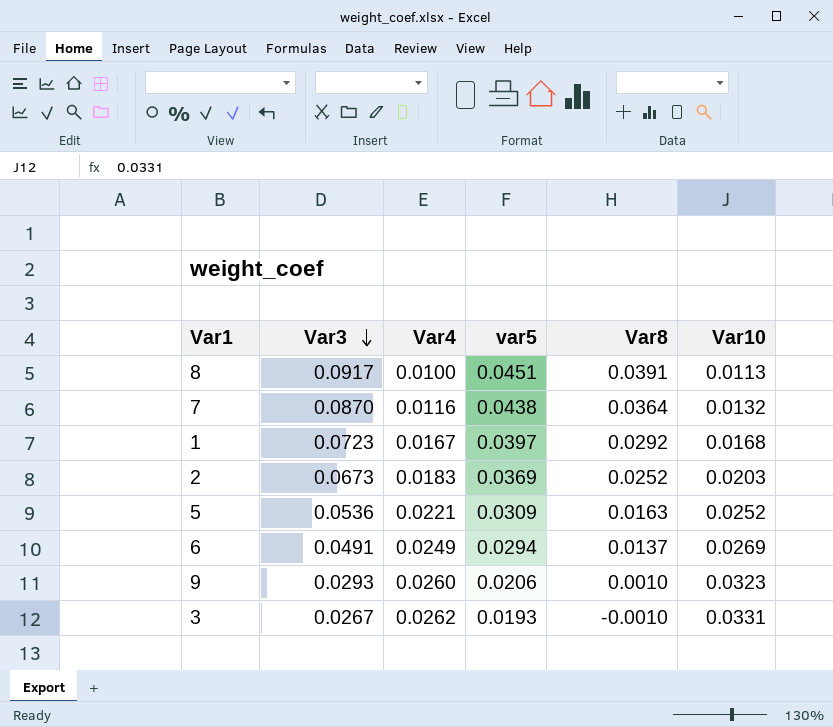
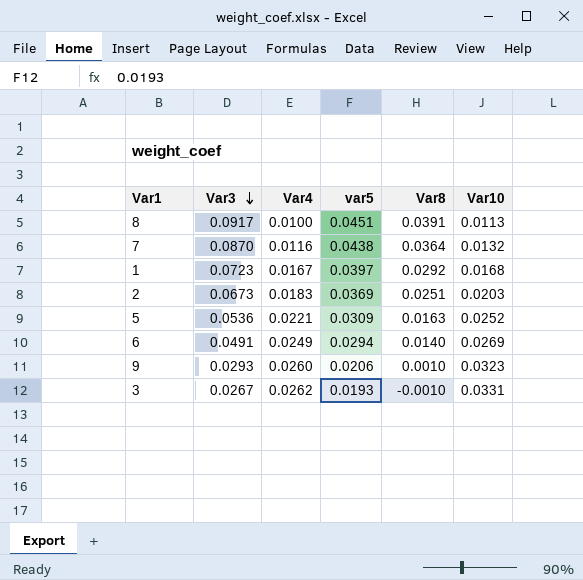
2 | Var8: 0.0252 -> 0.0251
6 | Var8: 0.0137 -> 0.0140

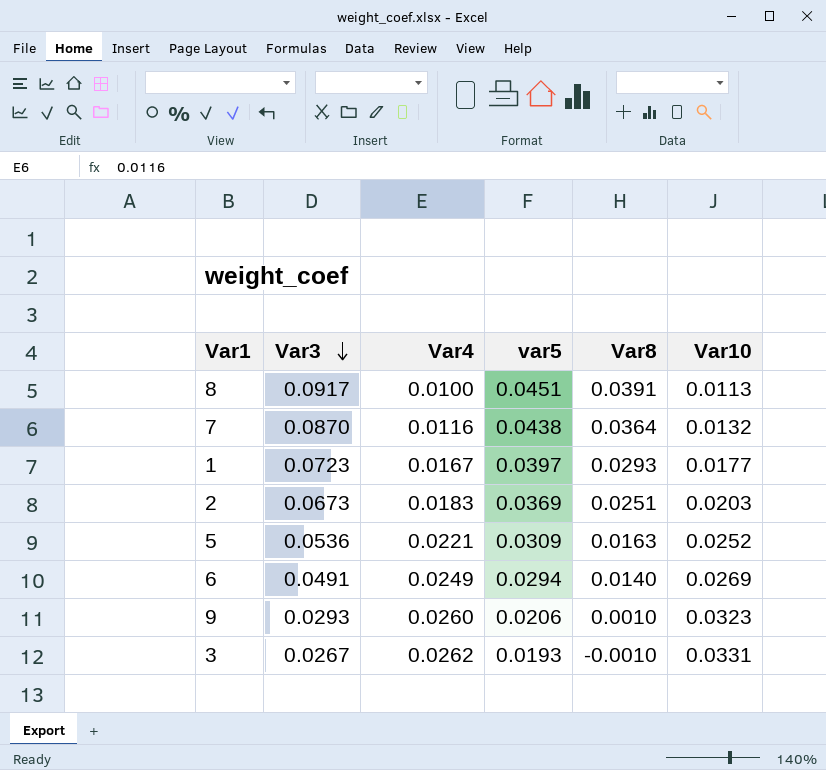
1 | Var8: 0.0292 -> 0.0293
1 | Var10: 0.0168 -> 0.0177

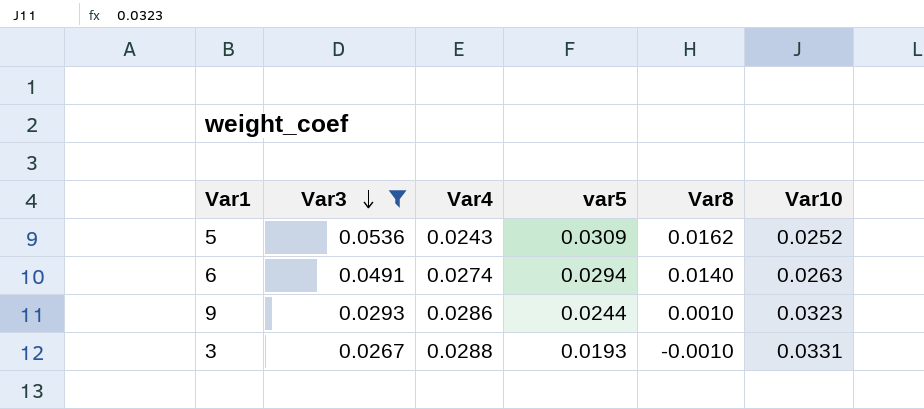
filter: none -> Var3 <= 0.0536
5 | Var4: 0.0221 -> 0.0243
5 | Var8: 0.0163 -> 0.0162
6 | Var4: 0.0249 -> 0.0274
6 | Var10: 0.0269 -> 0.0263
9 | Var4: 0.0260 -> 0.0286
9 | var5: 0.0206 -> 0.0244
3 | Var4: 0.0262 -> 0.0288

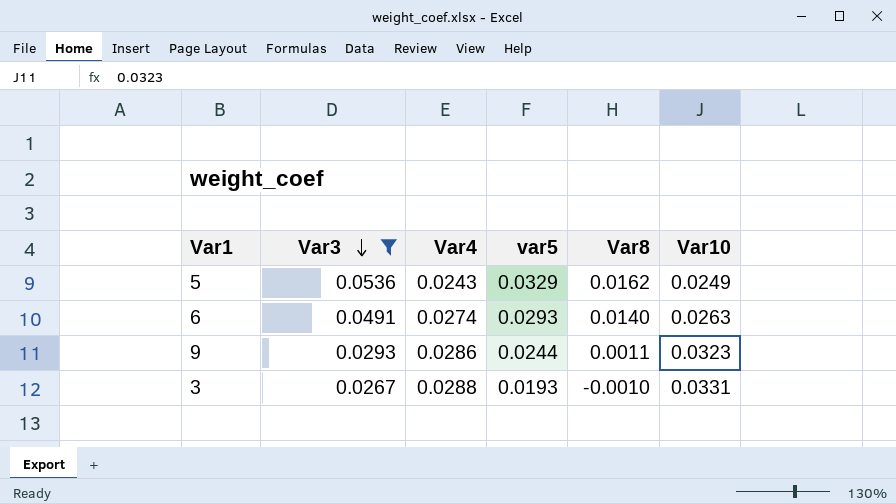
5 | var5: 0.0309 -> 0.0329
5 | Var10: 0.0252 -> 0.0249
6 | var5: 0.0294 -> 0.0293
9 | Var8: 0.0010 -> 0.0011

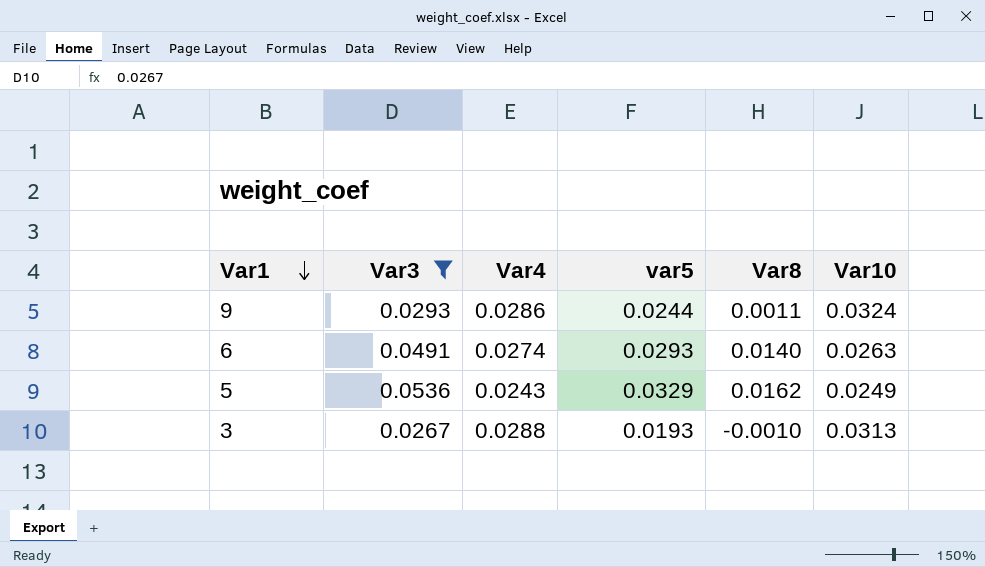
row order: Var3 descending -> Var1 descending
9 | Var10: 0.0323 -> 0.0324
3 | Var10: 0.0331 -> 0.0313

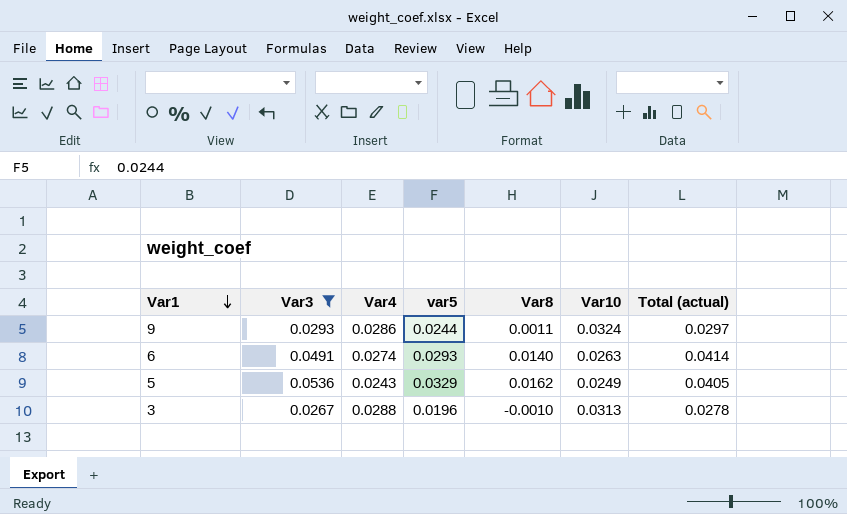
column Total (actual) | formula: none -> [Var4] + [Var8]
3 | var5: 0.0193 -> 0.0196

